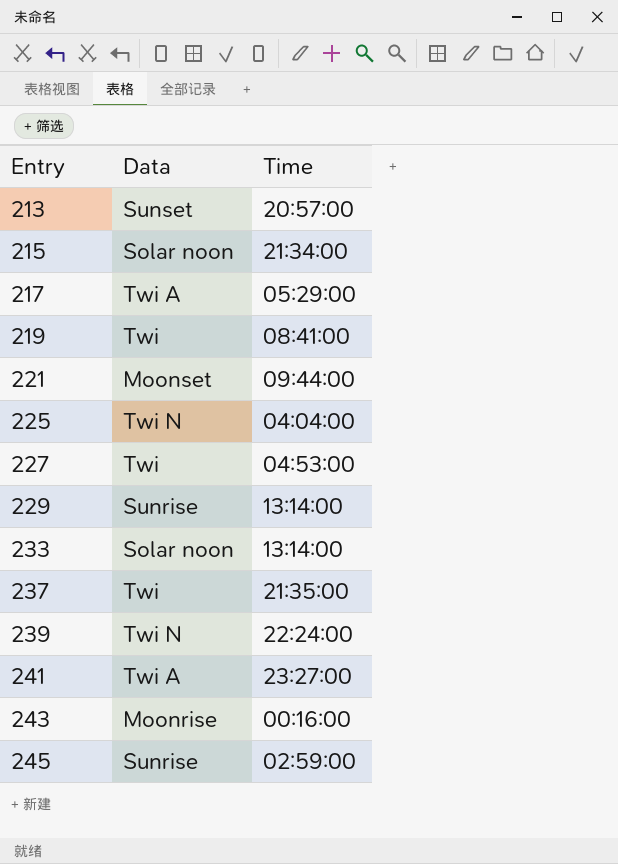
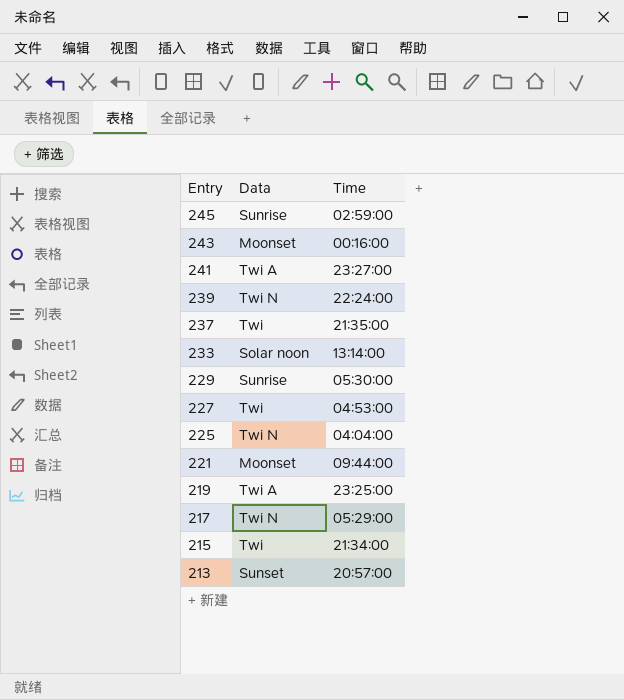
row order: Entry ascending -> Entry descending
243 | Data: Moonrise -> Moonset
229 | Time: 13:14:00 -> 05:30:00
219 | Data: Twi -> Twi A
219 | Time: 08:41:00 -> 23:25:00
217 | Data: Twi A -> Twi N
215 | Data: Solar noon -> Twi

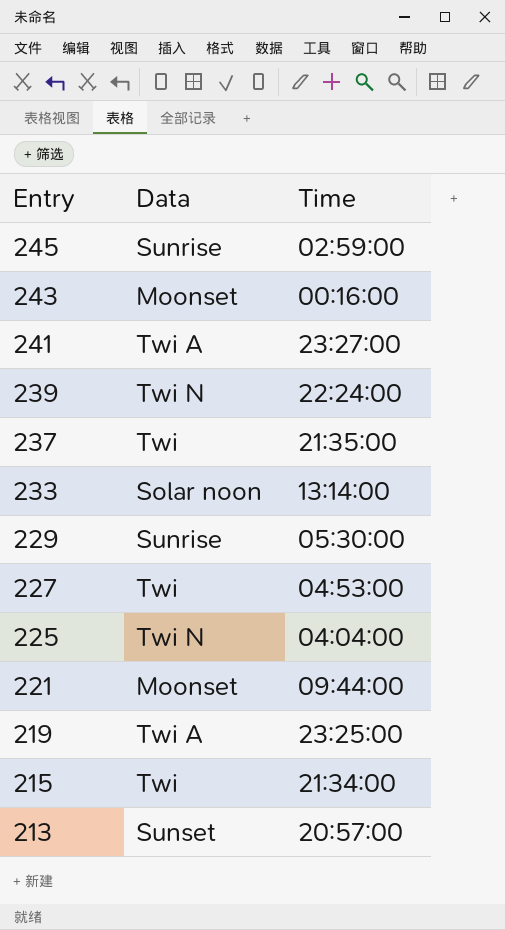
row 217: Twi N | 05:29:00 -> none

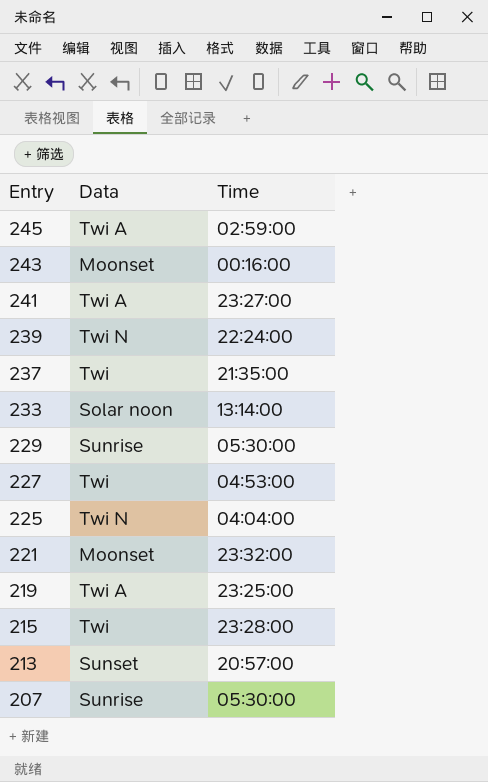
245 | Data: Sunrise -> Twi A
221 | Time: 09:44:00 -> 23:32:00
215 | Time: 21:34:00 -> 23:28:00
row 207: none -> Sunrise | 05:30:00

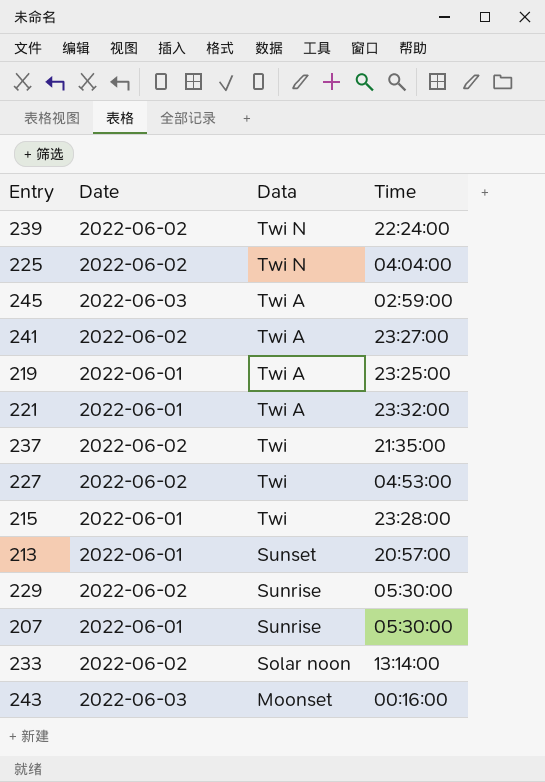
row order: Entry descending -> Data descending
column Date | position: none -> 2
221 | Data: Moonset -> Twi A

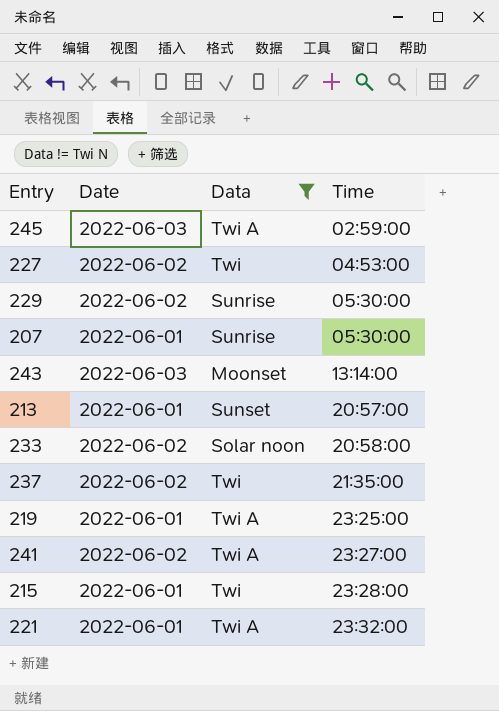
filter: none -> Data != Twi N
row order: Data descending -> Time ascending
243 | Time: 00:16:00 -> 13:14:00
233 | Time: 13:14:00 -> 20:58:00

